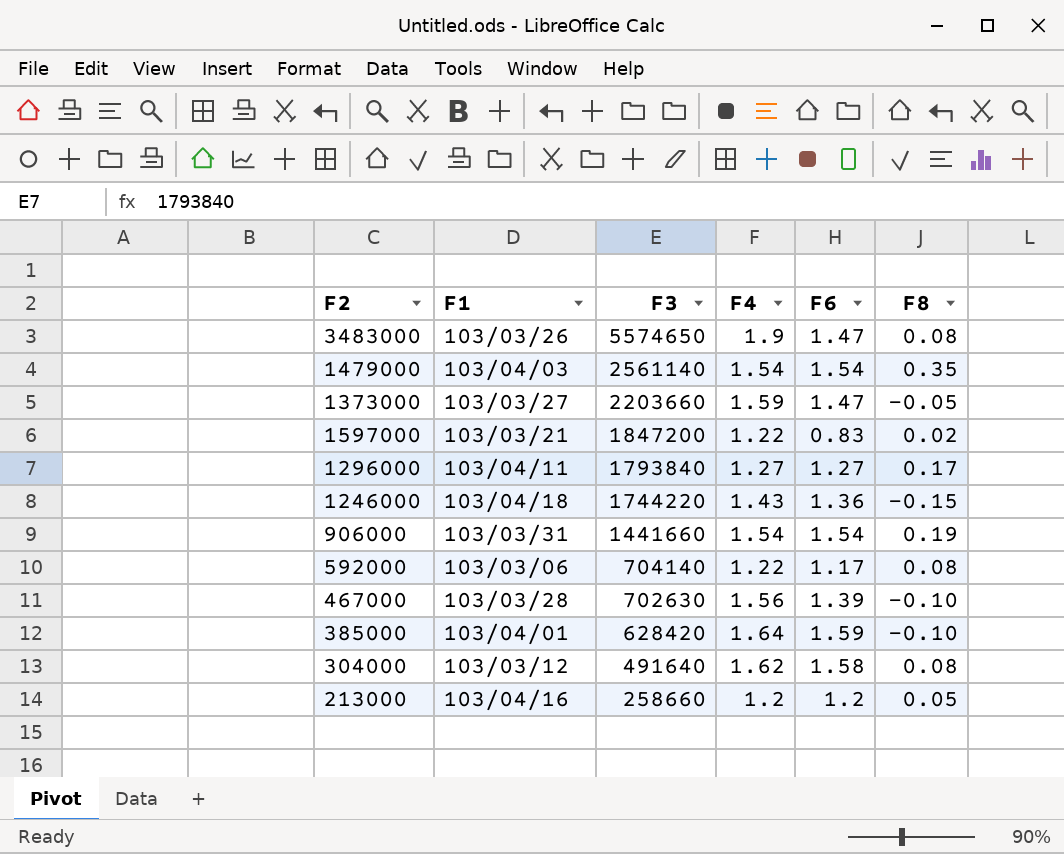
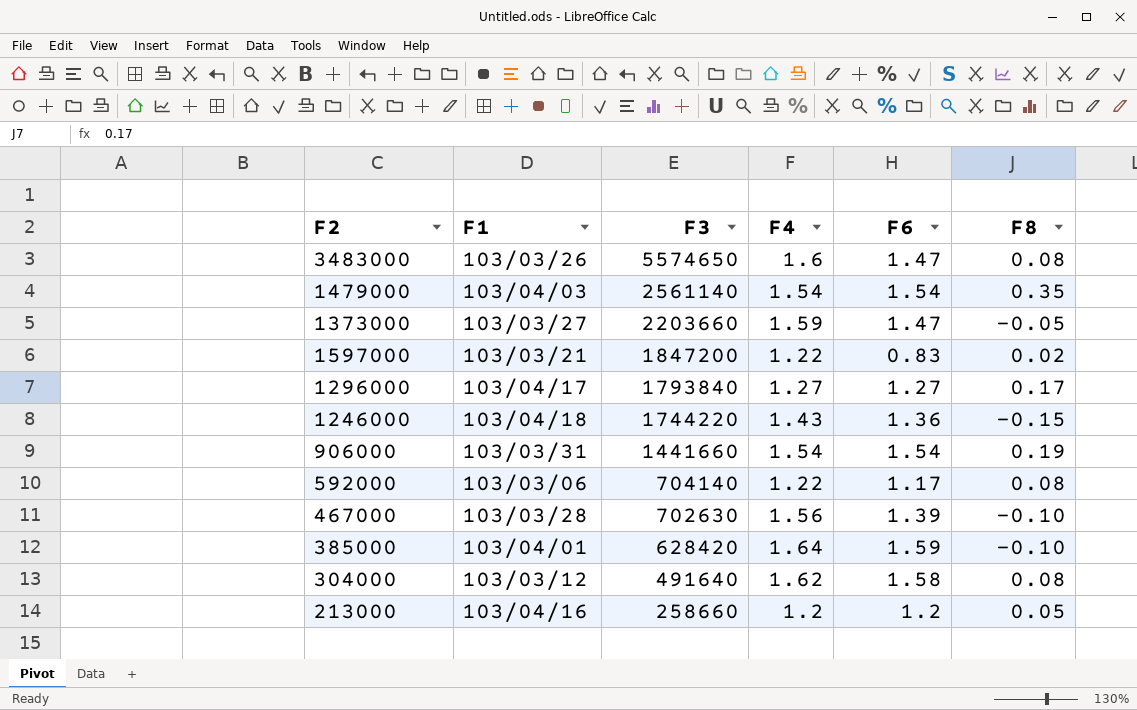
3483000 | F4: 1.9 -> 1.6
1296000 | F1: 103/04/11 -> 103/04/17

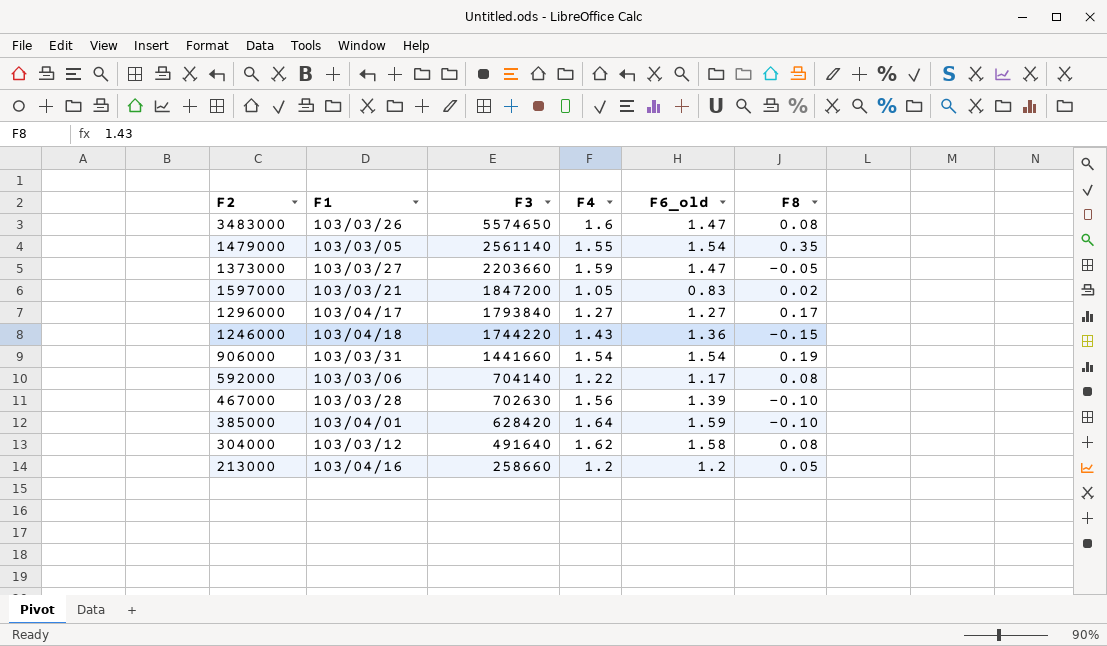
column name: F6 -> F6_old
1479000 | F1: 103/04/03 -> 103/03/05
1479000 | F4: 1.54 -> 1.55
1597000 | F4: 1.22 -> 1.05

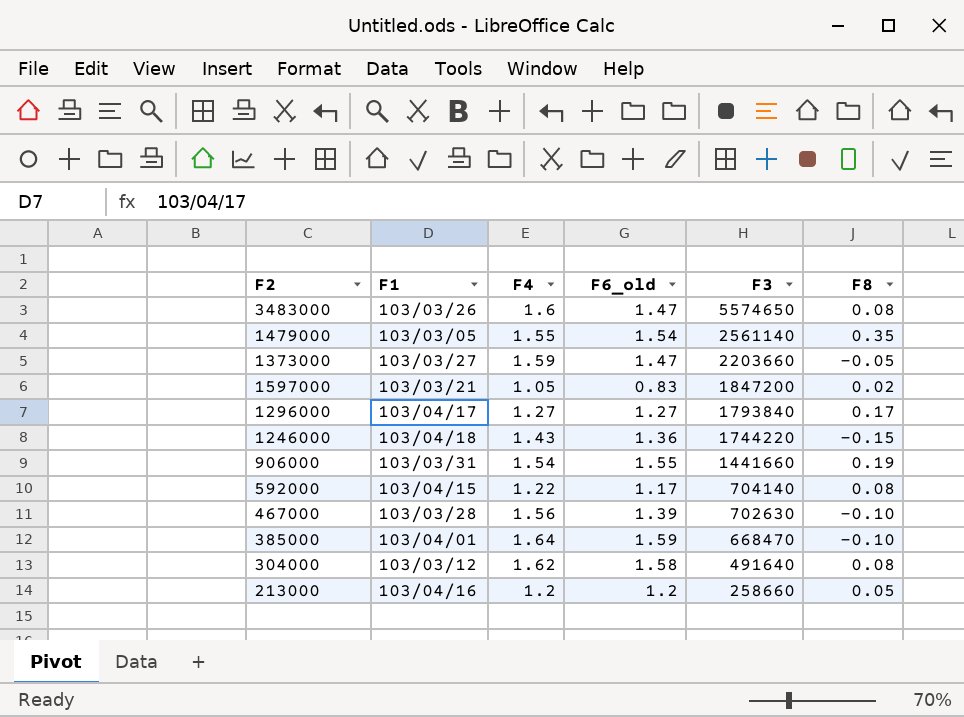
column F3 | position: 3 -> 5
906000 | F6_old: 1.54 -> 1.55
592000 | F1: 103/03/06 -> 103/04/15
385000 | F3: 628420 -> 668470

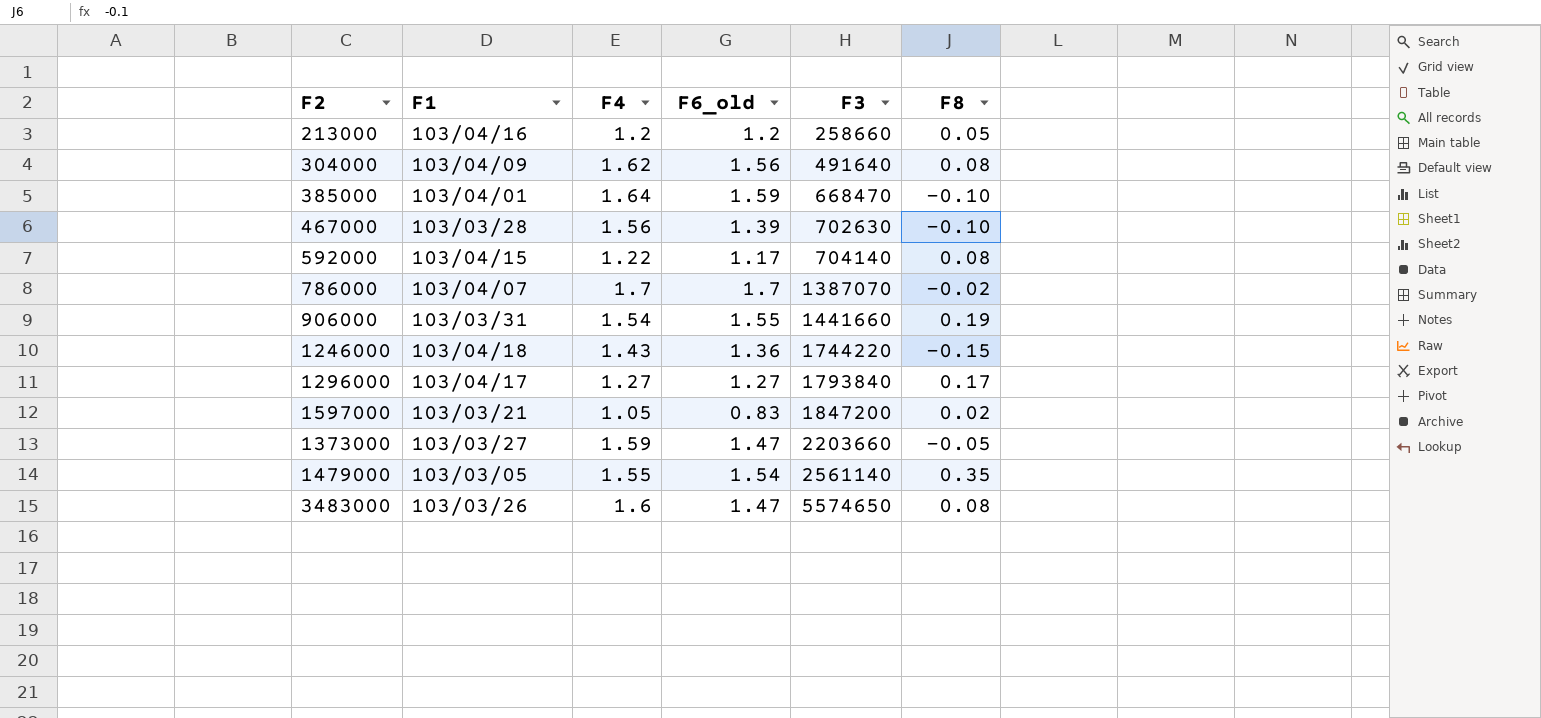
row order: F3 descending -> F3 ascending
304000 | F1: 103/03/12 -> 103/04/09
304000 | F6_old: 1.58 -> 1.56
row 786000: none -> 103/04/07 | 1.7 | 1.7 | 1387070 | -0.02

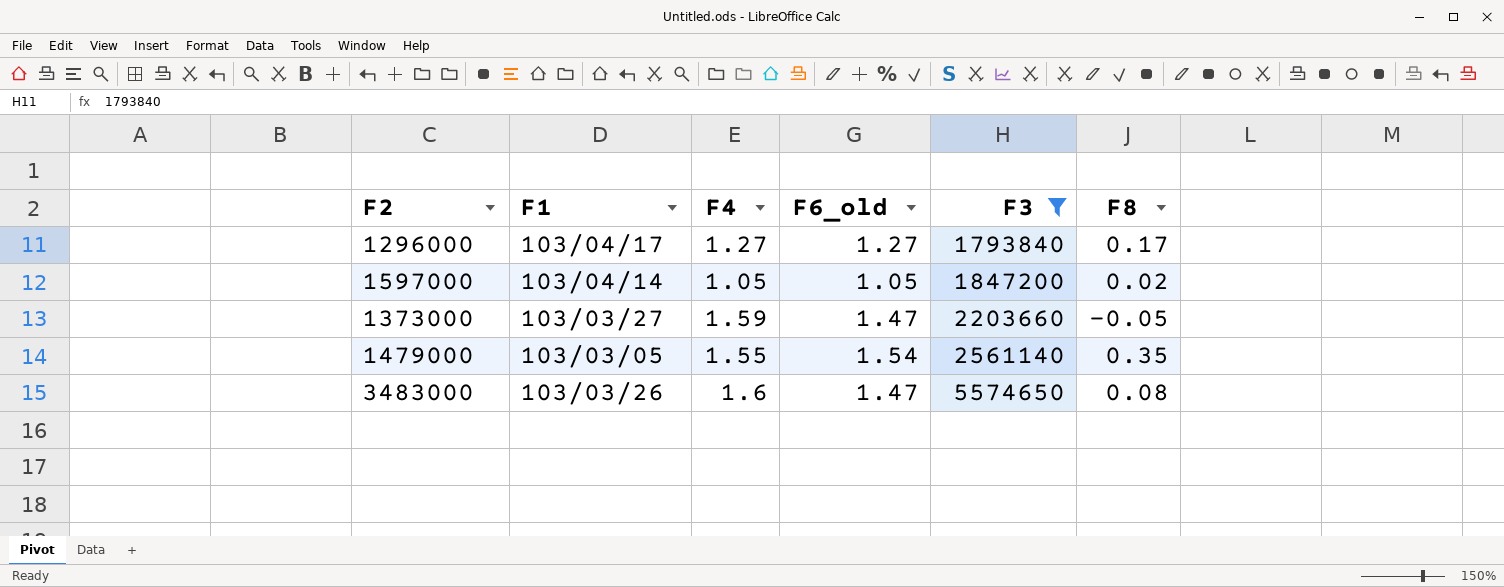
filter: none -> F3 >= 1793840
1597000 | F1: 103/03/21 -> 103/04/14
1597000 | F6_old: 0.83 -> 1.05

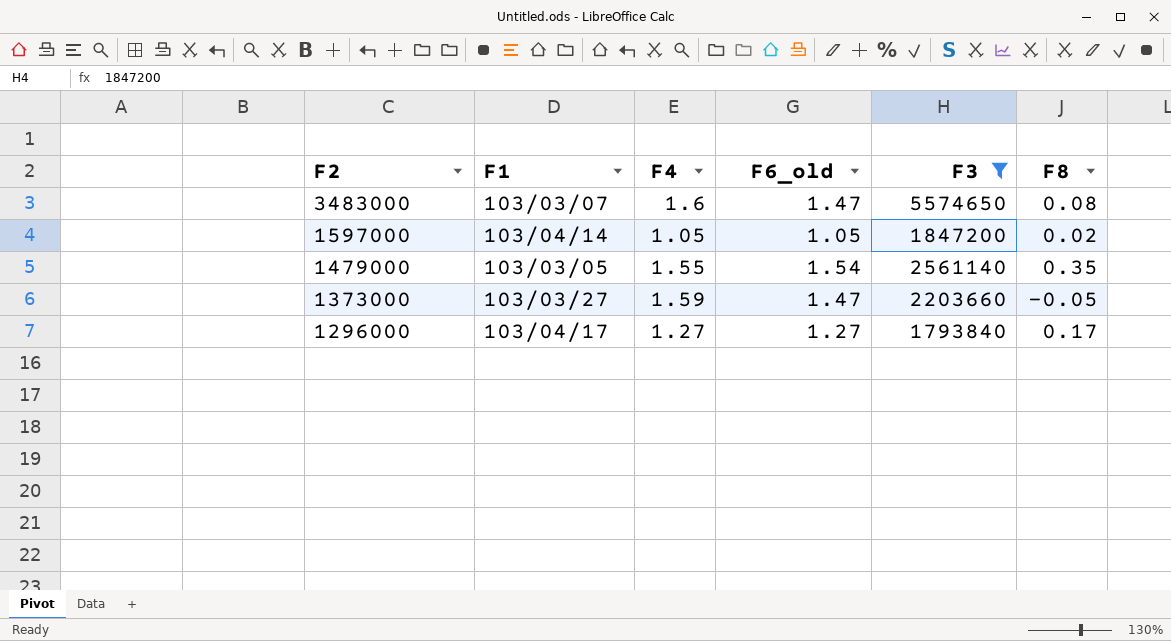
row order: F3 ascending -> F2 descending
3483000 | F1: 103/03/26 -> 103/03/07

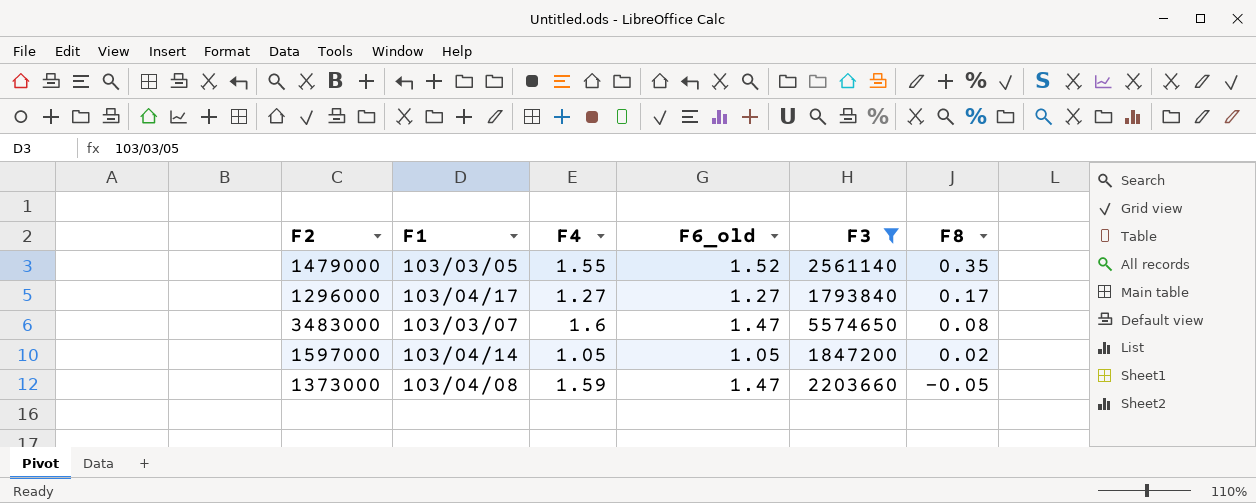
row order: F2 descending -> F8 descending
1479000 | F6_old: 1.54 -> 1.52
1373000 | F1: 103/03/27 -> 103/04/08

